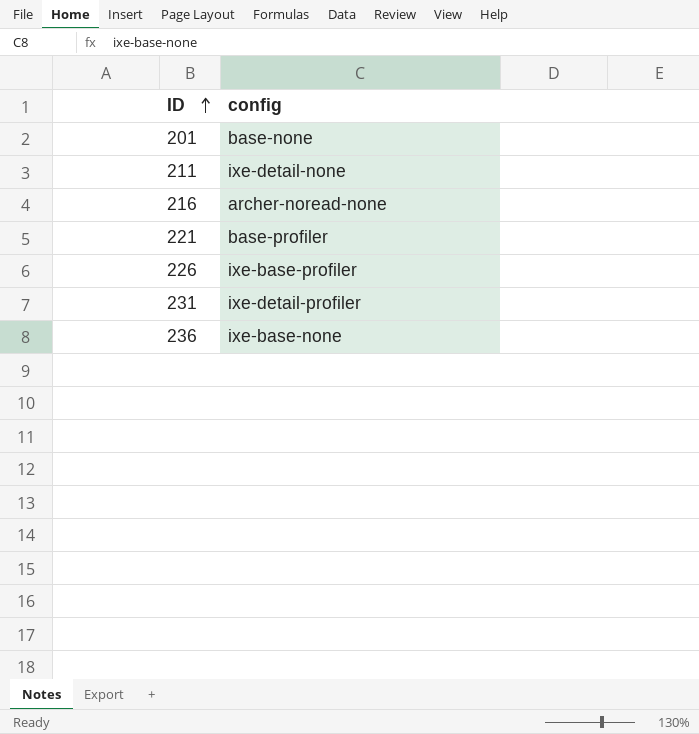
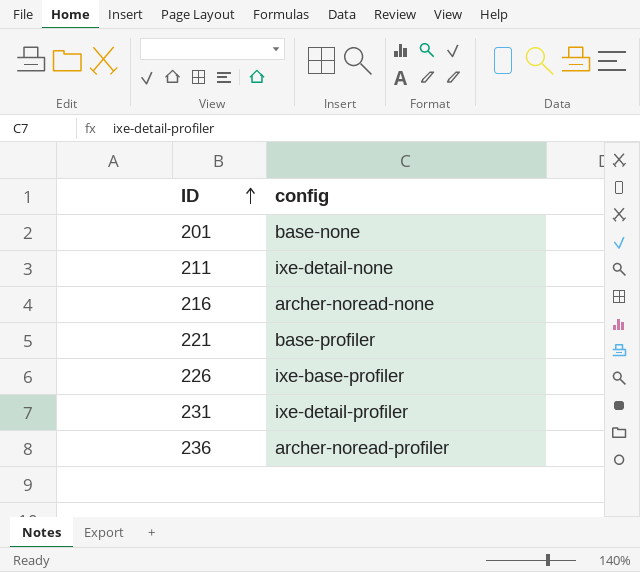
236 | config: ixe-base-none -> archer-noread-profiler

